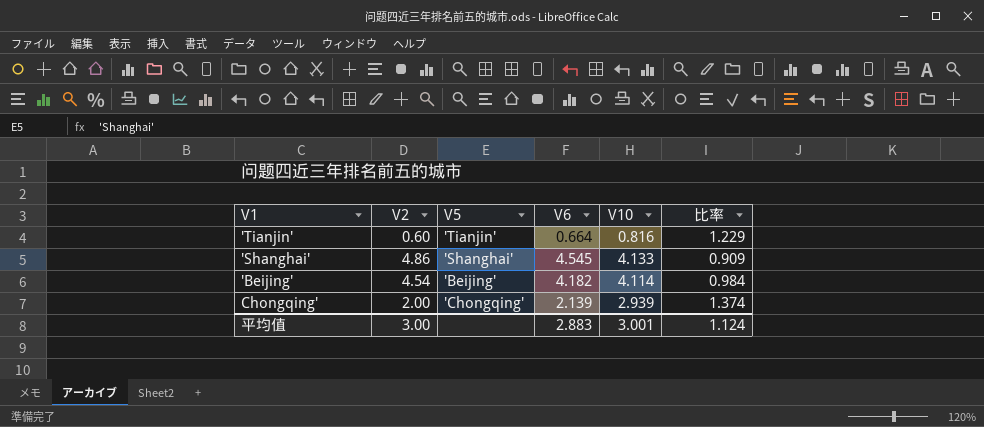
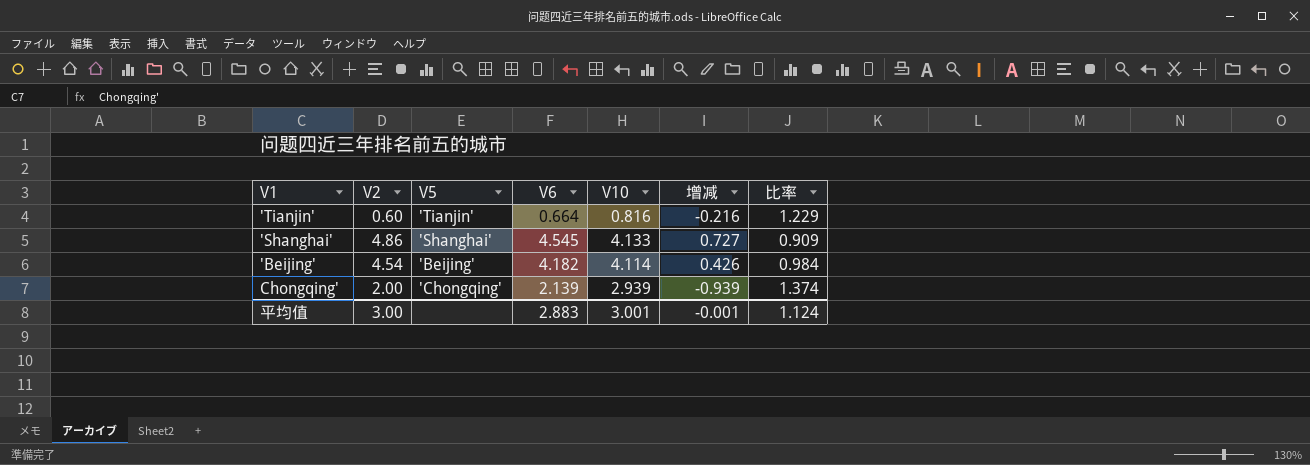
column 增减 | formula: none -> [V2] - [V10]

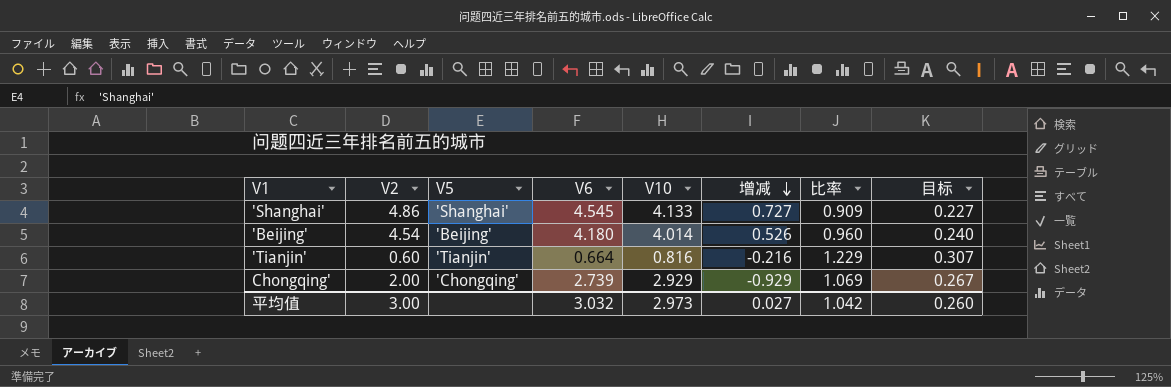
row order: none -> 增减 descending
column 目标 | formula: none -> [比率] * 0.25
'Beijing' | V6: 4.182 -> 4.180
'Beijing' | V10: 4.114 -> 4.014
'Beijing' | 增减: 0.426 -> 0.526
'Beijing' | 比率: 0.984 -> 0.960
Chongqing' | V6: 2.139 -> 2.739
Chongqing' | V10: 2.939 -> 2.929
Chongqing' | 增减: -0.939 -> -0.929
Chongqing' | 比率: 1.374 -> 1.069
平均值 | V6: 2.883 -> 3.032
平均值 | V10: 3.001 -> 2.973
平均值 | 增减: -0.001 -> 0.027
平均值 | 比率: 1.124 -> 1.042

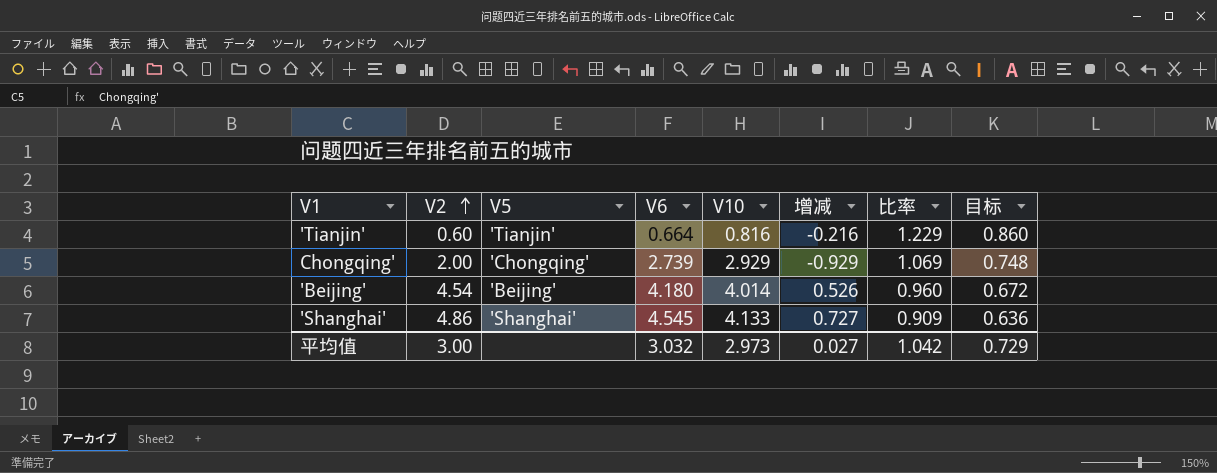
row order: 增减 descending -> V2 ascending
column 目标 | formula: [比率] * 0.25 -> [比率] * 0.7
平均值 | 目标: 0.260 -> 0.729

